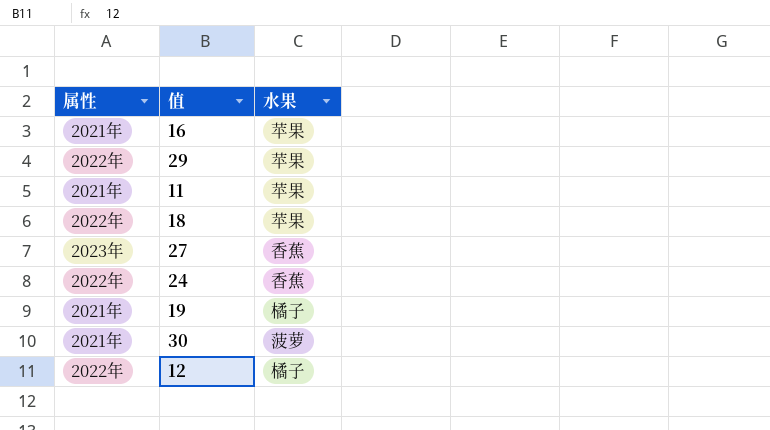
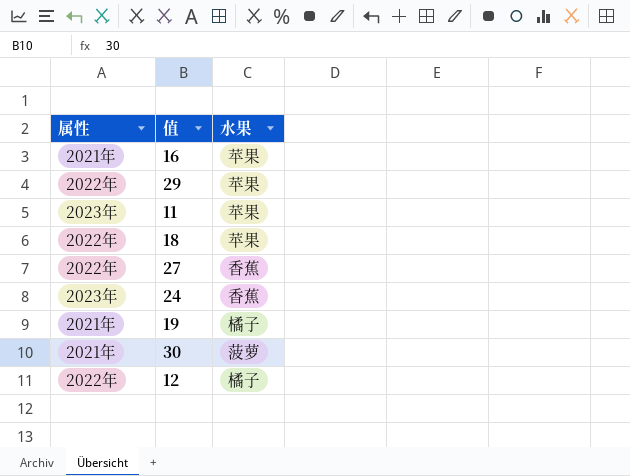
11 | 属性: 2021年 -> 2023年
27 | 属性: 2023年 -> 2022年
24 | 属性: 2022年 -> 2023年

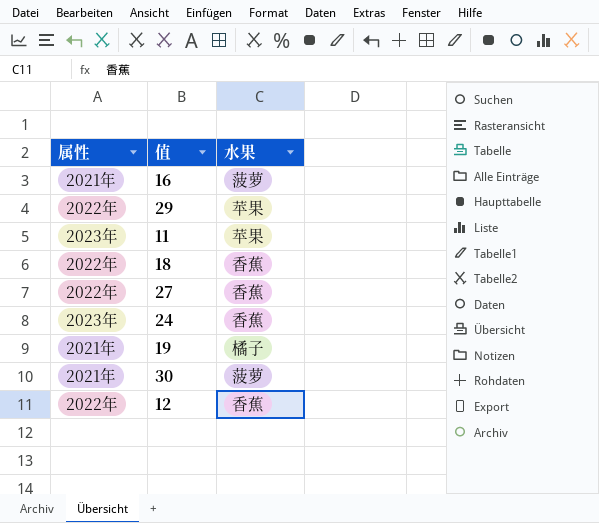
16 | 水果: 苹果 -> 菠萝
18 | 水果: 苹果 -> 香蕉
12 | 水果: 橘子 -> 香蕉

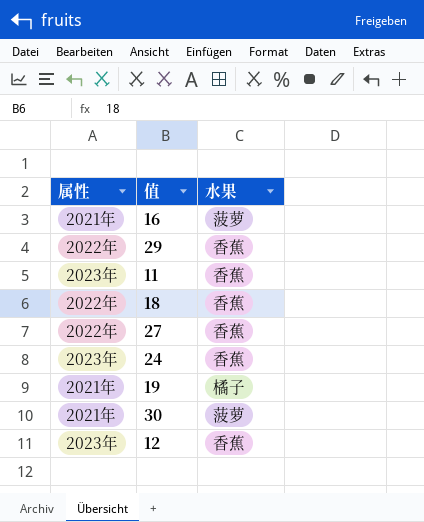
29 | 水果: 苹果 -> 香蕉
11 | 水果: 苹果 -> 香蕉
12 | 属性: 2022年 -> 2023年

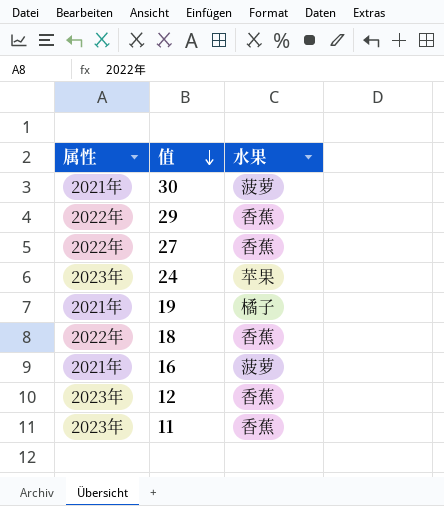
row order: none -> 值 descending
24 | 水果: 香蕉 -> 苹果

